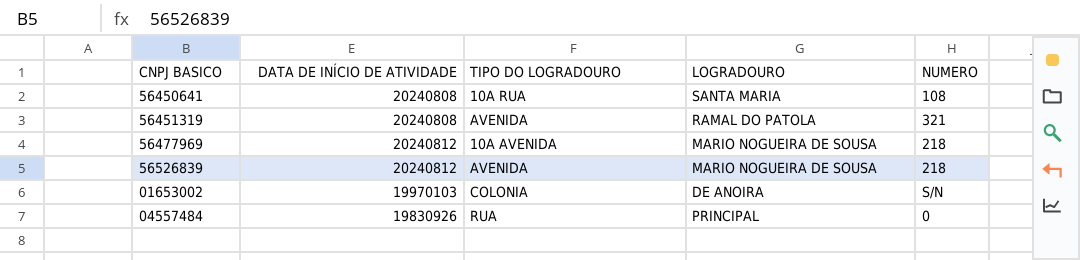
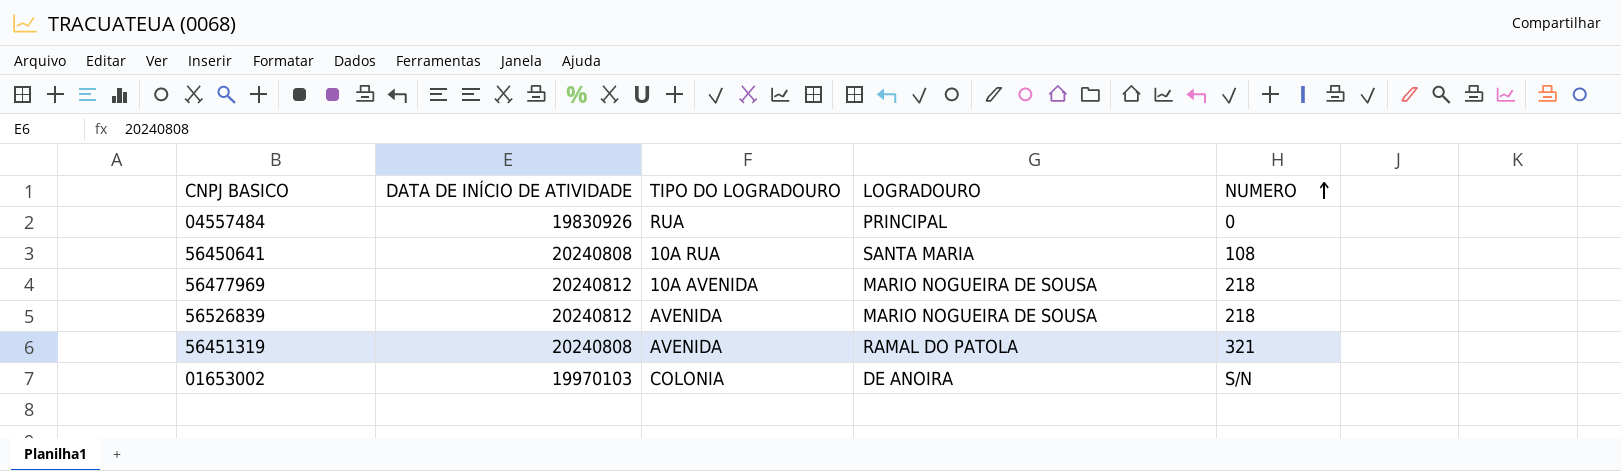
row order: none -> NUMERO ascending

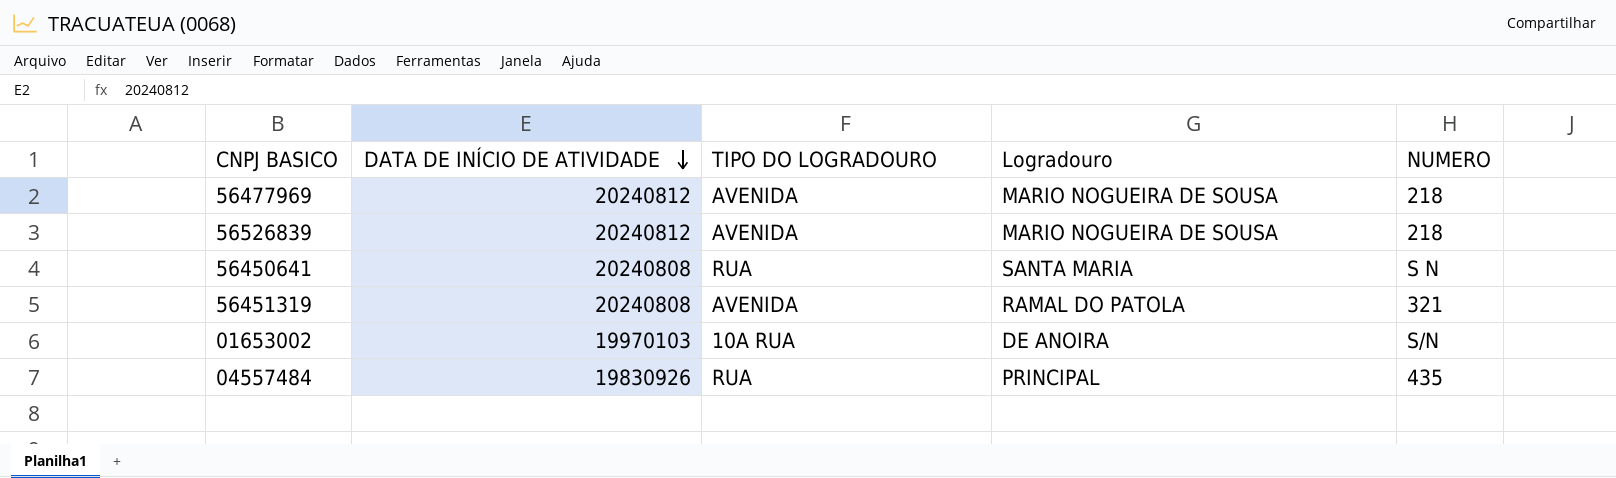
row order: NUMERO ascending -> DATA DE INÍCIO DE ATIVIDADE descending
column name: LOGRADOURO -> Logradouro
56477969 | TIPO DO LOGRADOURO: 10A AVENIDA -> AVENIDA
56450641 | TIPO DO LOGRADOURO: 10A RUA -> RUA
56450641 | NUMERO: 108 -> S N
01653002 | TIPO DO LOGRADOURO: COLONIA -> 10A RUA
04557484 | NUMERO: 0 -> 435

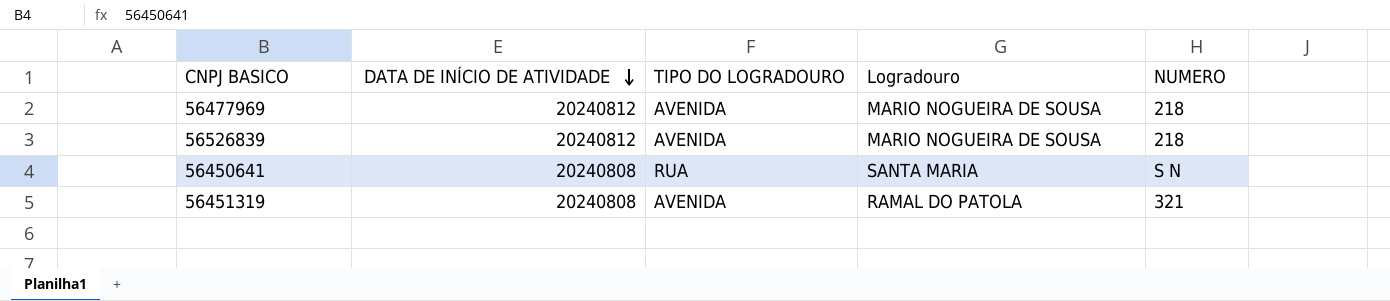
row 01653002: 19970103 | 10A RUA | DE ANOIRA | S/N -> none
row 04557484: 19830926 | RUA | PRINCIPAL | 435 -> none

